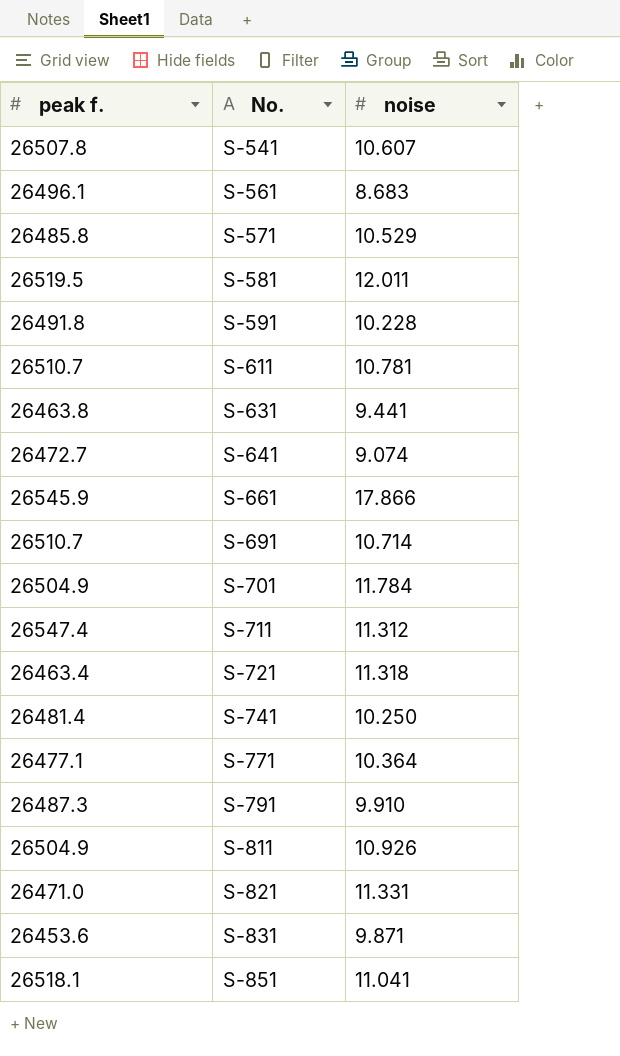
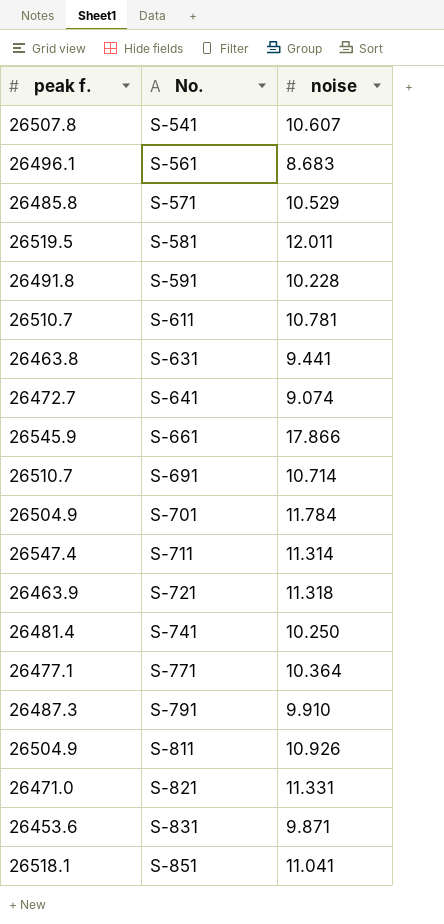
S-711 | noise: 11.312 -> 11.314
S-721 | peak f.: 26463.4 -> 26463.9

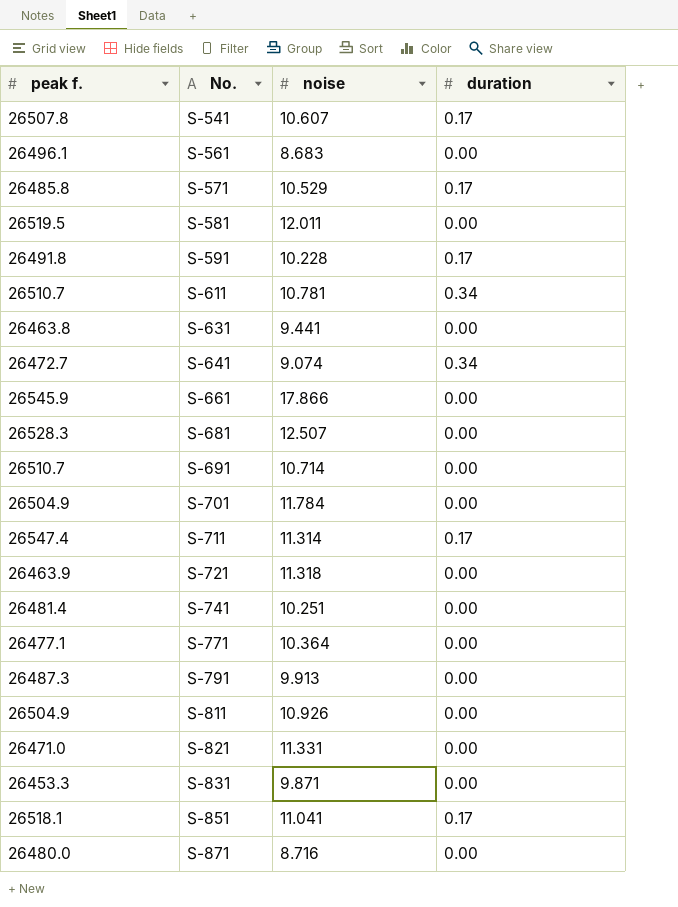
column duration | position: none -> 4
row S-681: none -> 26528.3 | 12.507 | 0.00
S-741 | noise: 10.250 -> 10.251
S-791 | noise: 9.910 -> 9.913
S-831 | peak f.: 26453.6 -> 26453.3
row S-871: none -> 26480.0 | 8.716 | 0.00

